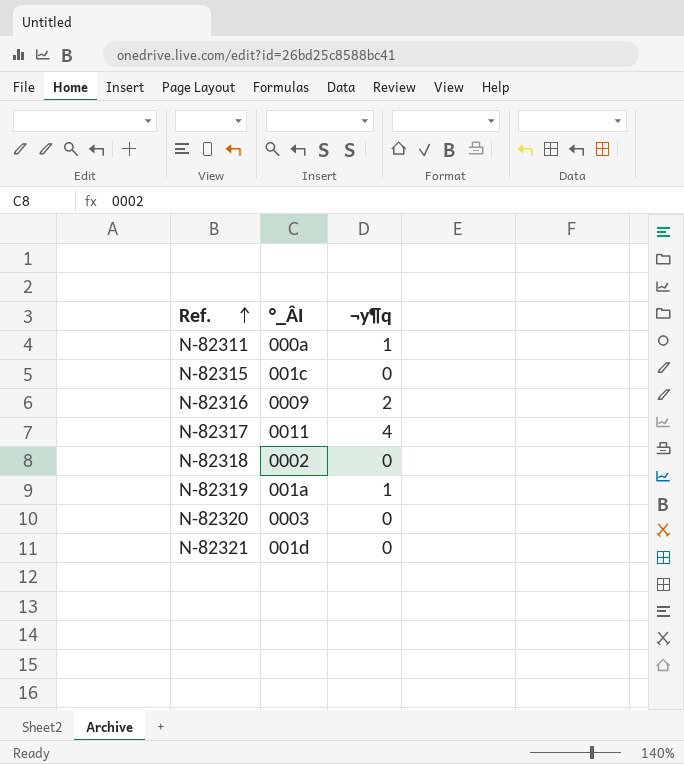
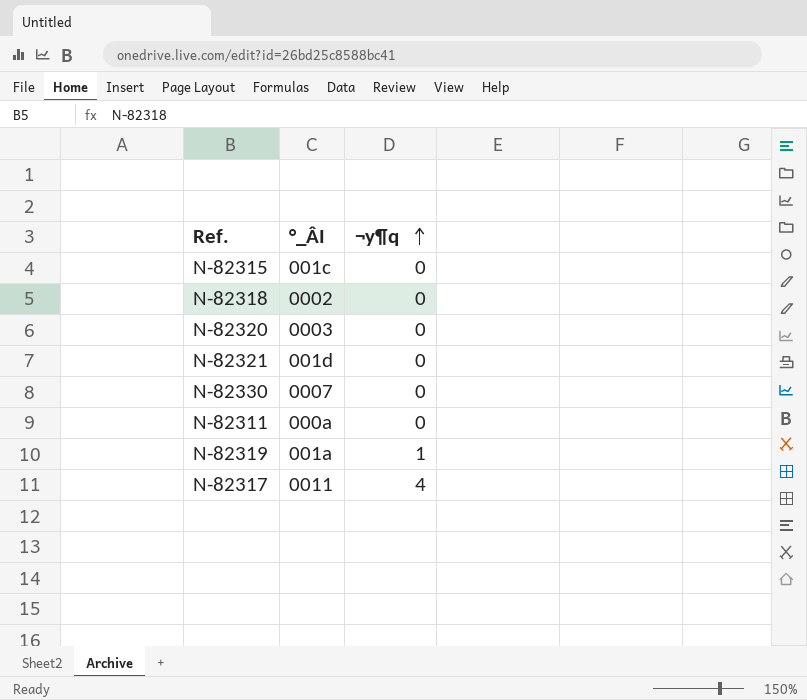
row order: Ref. ascending -> ¬y¶q ascending
row N-82316: 0009 | 2 -> none
row N-82330: none -> 0007 | 0
N-82311 | ¬y¶q: 1 -> 0

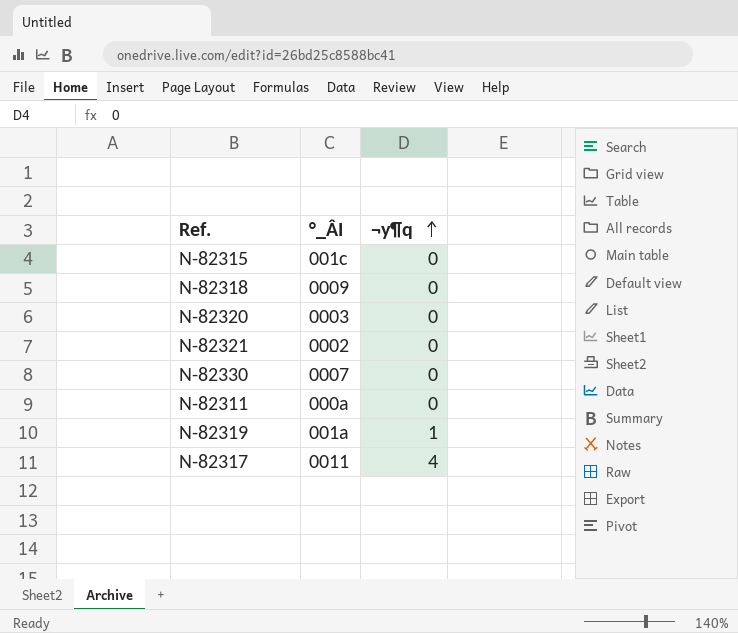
N-82318 | °_ÂI: 0002 -> 0009
N-82321 | °_ÂI: 001d -> 0002

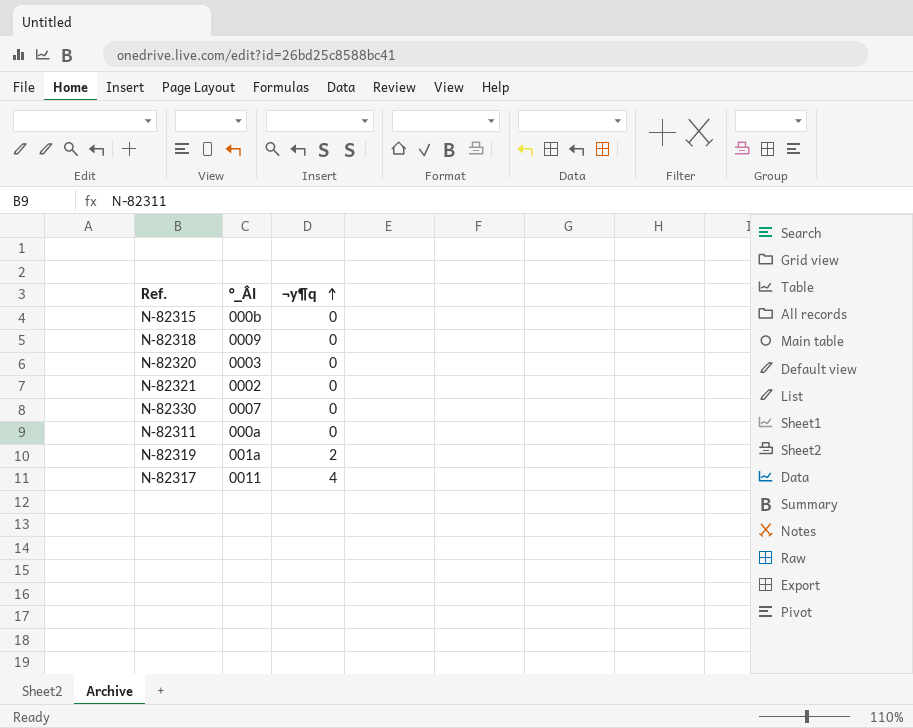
N-82315 | °_ÂI: 001c -> 000b
N-82319 | ¬y¶q: 1 -> 2

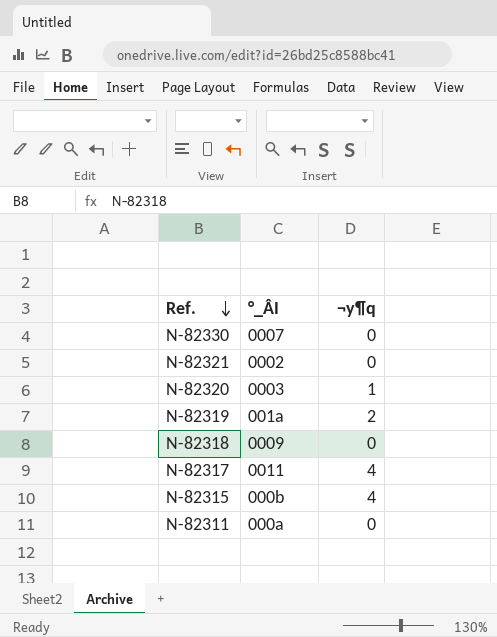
row order: ¬y¶q ascending -> Ref. descending
N-82320 | ¬y¶q: 0 -> 1
N-82315 | ¬y¶q: 0 -> 4

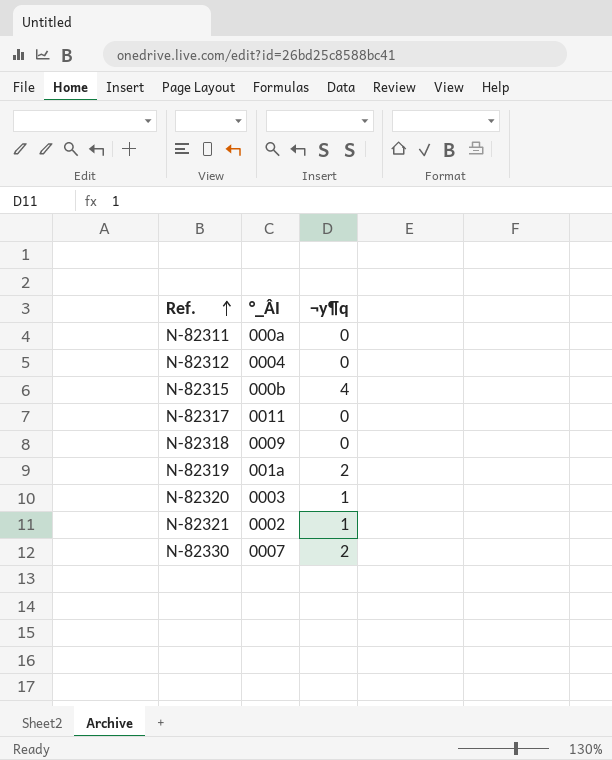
row order: Ref. descending -> Ref. ascending
row N-82312: none -> 0004 | 0
N-82317 | ¬y¶q: 4 -> 0
N-82321 | ¬y¶q: 0 -> 1
N-82330 | ¬y¶q: 0 -> 2

